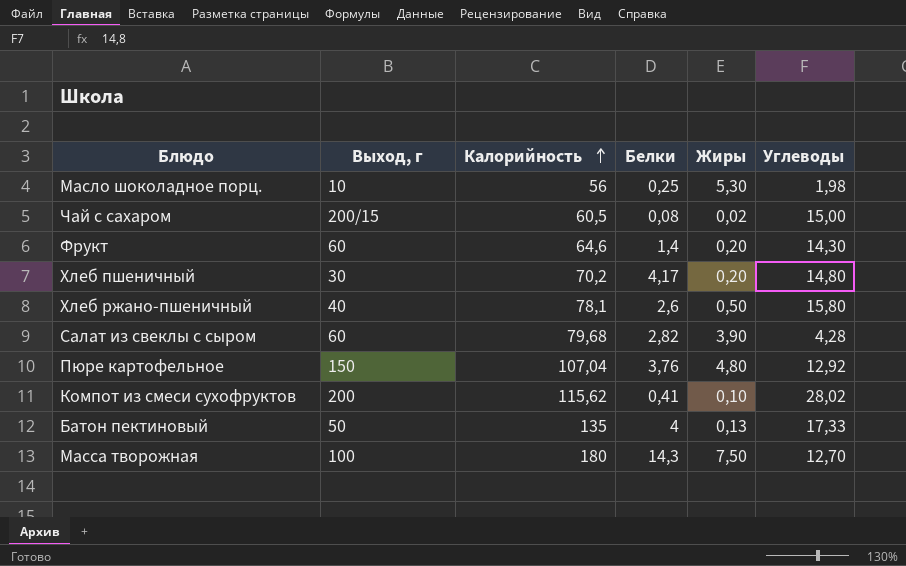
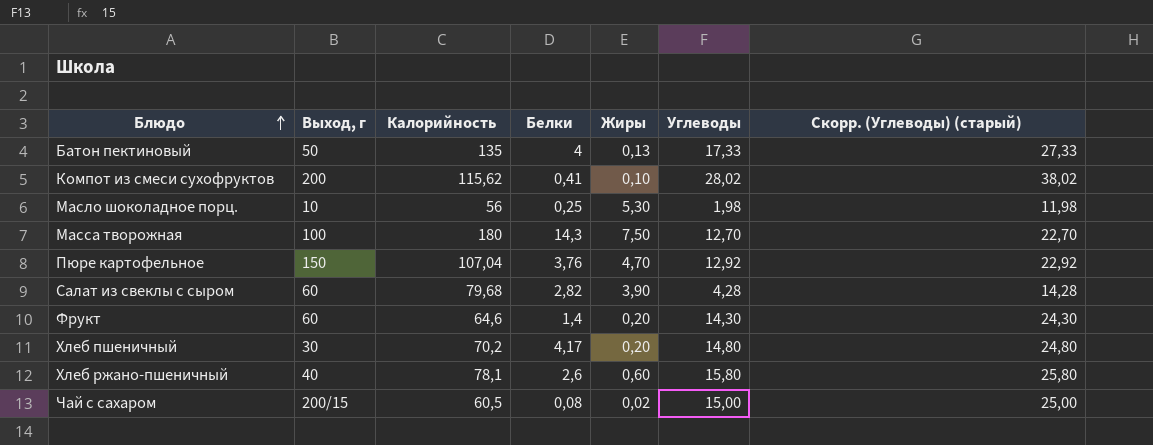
row order: Калорийность ascending -> Блюдо ascending
column Скорр. (Углеводы) (старый) | formula: none -> [Углеводы] + 10
Пюре картофельное | Жиры: 4,80 -> 4,70
Хлеб ржано-пшеничный | Жиры: 0,50 -> 0,60

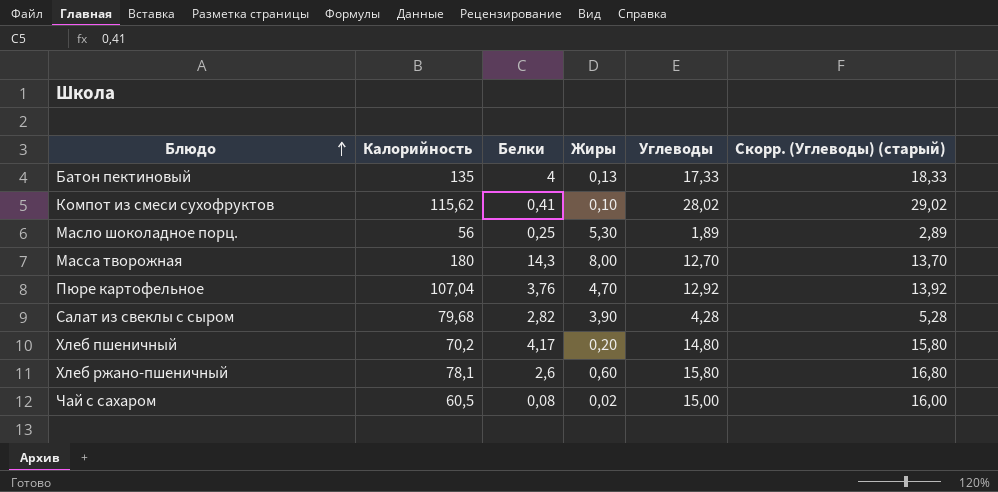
column Выход, г | position: 2 -> none
column Скорр. (Углеводы) (старый) | formula: [Углеводы] + 10 -> [Углеводы] + 1
row Фрукт: 60 | 64,6 | 1,4 | 0,20 | 14,30 | 24,30 -> none
Масло шоколадное порц. | Углеводы: 1,98 -> 1,89
Масса творожная | Жиры: 7,50 -> 8,00

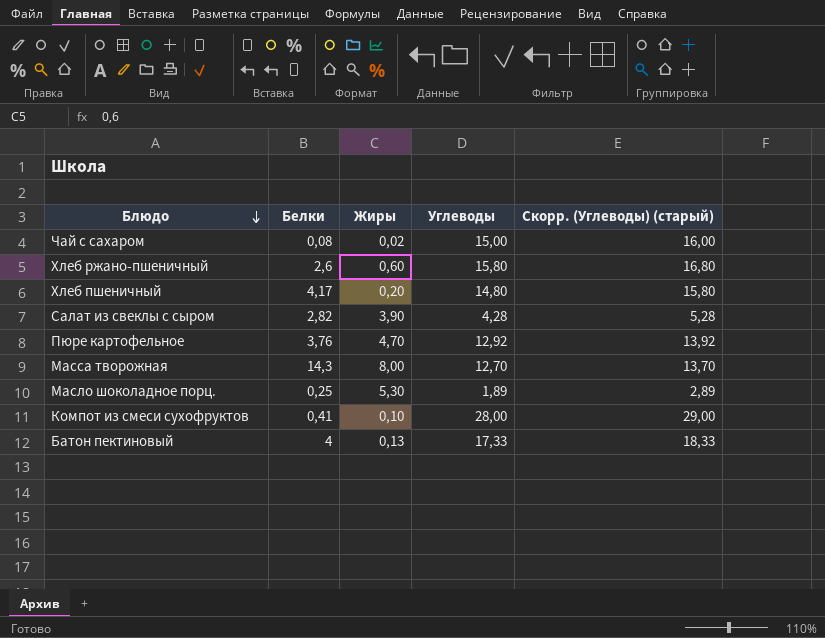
row order: Блюдо ascending -> Блюдо descending
column Калорийность | position: 2 -> none
Компот из смеси сухофруктов | Углеводы: 28,02 -> 28,00
Компот из смеси сухофруктов | Скорр. (Углеводы) (старый): 29,02 -> 29,00

